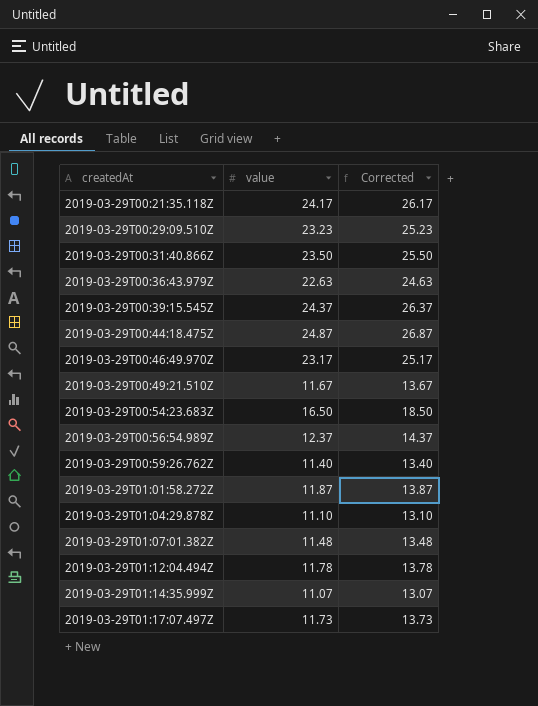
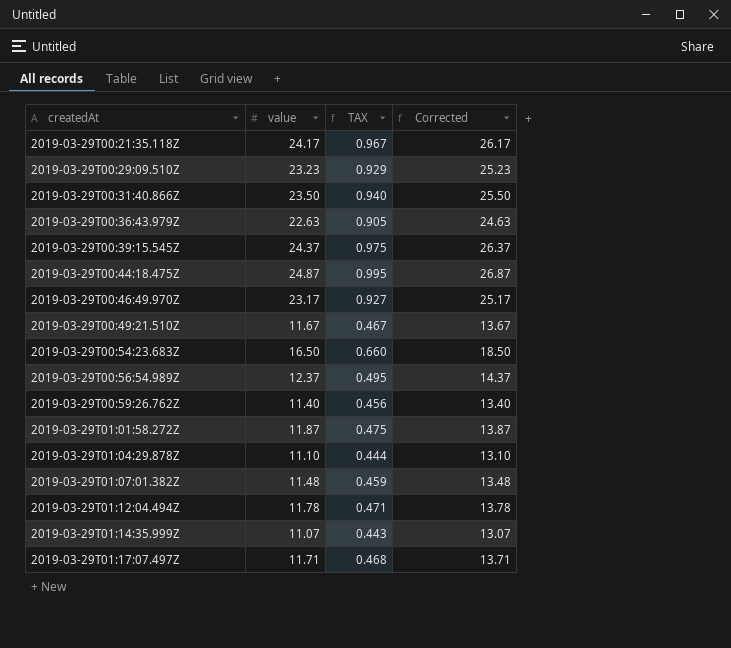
column TAX | formula: none -> [value] * 0.04
2019-03-29T01:17:07.497Z | value: 11.73 -> 11.71
2019-03-29T01:17:07.497Z | Corrected: 13.73 -> 13.71

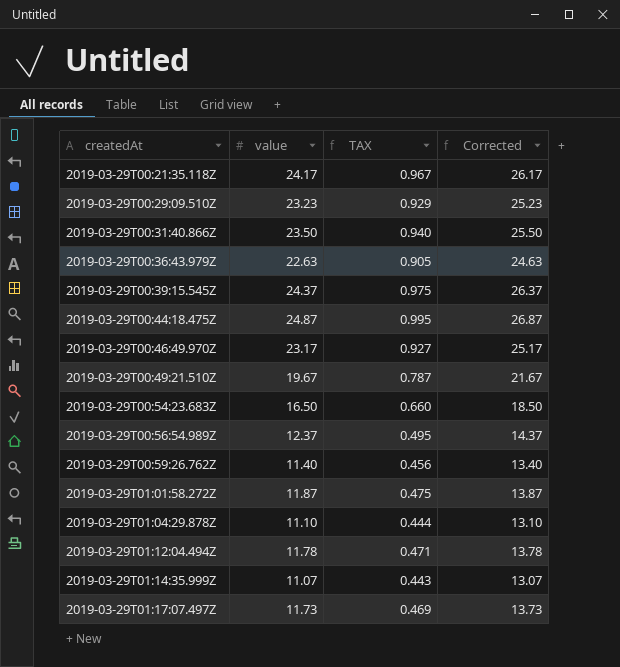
row 2019-03-29T01:07:01.382Z: 11.48 | 0.459 | 13.48 -> none
2019-03-29T00:49:21.510Z | value: 11.67 -> 19.67
2019-03-29T00:49:21.510Z | TAX: 0.467 -> 0.787
2019-03-29T00:49:21.510Z | Corrected: 13.67 -> 21.67
2019-03-29T01:17:07.497Z | value: 11.71 -> 11.73
2019-03-29T01:17:07.497Z | TAX: 0.468 -> 0.469
2019-03-29T01:17:07.497Z | Corrected: 13.71 -> 13.73

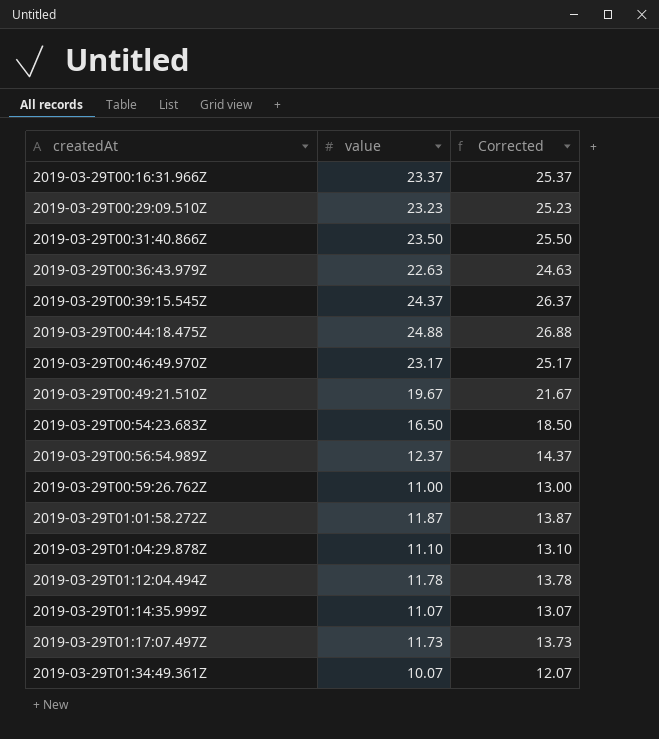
column TAX | formula: [value] * 0.04 -> none
row 2019-03-29T00:21:35.118Z: 24.17 | 0.967 | 26.17 -> none
row 2019-03-29T00:16:31.966Z: none -> 23.37 | 25.37
2019-03-29T00:44:18.475Z | value: 24.87 -> 24.88
2019-03-29T00:44:18.475Z | Corrected: 26.87 -> 26.88
2019-03-29T00:59:26.762Z | value: 11.40 -> 11.00
2019-03-29T00:59:26.762Z | Corrected: 13.40 -> 13.00
row 2019-03-29T01:34:49.361Z: none -> 10.07 | 12.07

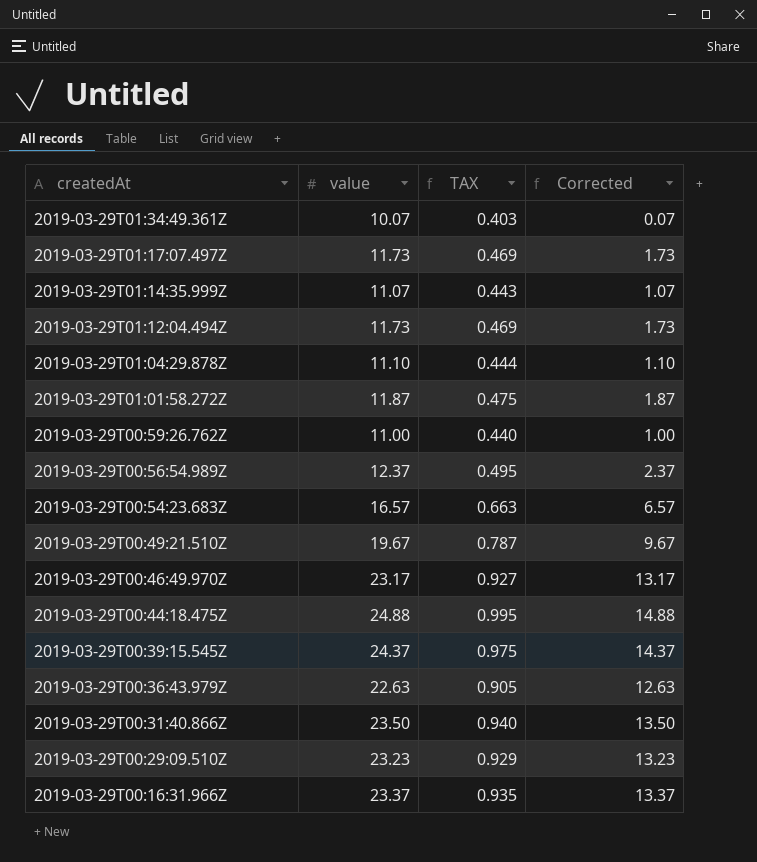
row order: createdAt ascending -> createdAt descending
column TAX | formula: none -> [value] * 0.04
column Corrected | formula: [value] + 2 -> [value] - 10
2019-03-29T01:12:04.494Z | value: 11.78 -> 11.73
2019-03-29T00:54:23.683Z | value: 16.50 -> 16.57

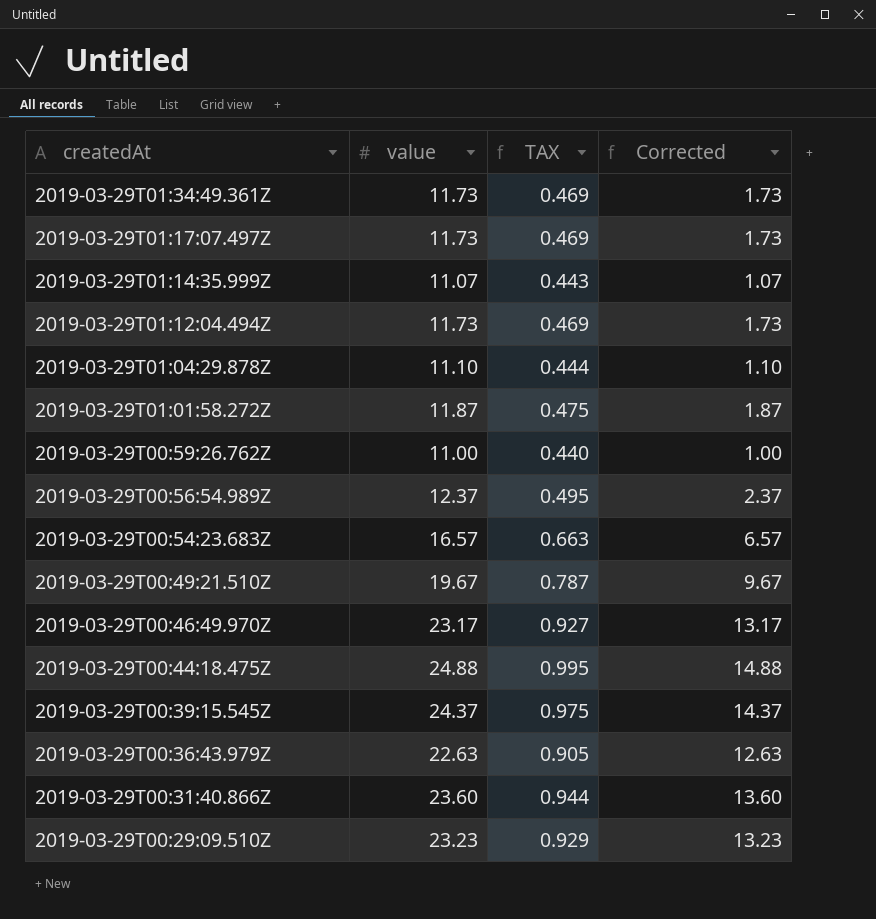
row 2019-03-29T00:16:31.966Z: 23.37 | 0.935 | 13.37 -> none
2019-03-29T01:34:49.361Z | value: 10.07 -> 11.73
2019-03-29T01:34:49.361Z | TAX: 0.403 -> 0.469
2019-03-29T01:34:49.361Z | Corrected: 0.07 -> 1.73
2019-03-29T00:31:40.866Z | value: 23.50 -> 23.60
2019-03-29T00:31:40.866Z | TAX: 0.940 -> 0.944
2019-03-29T00:31:40.866Z | Corrected: 13.50 -> 13.60

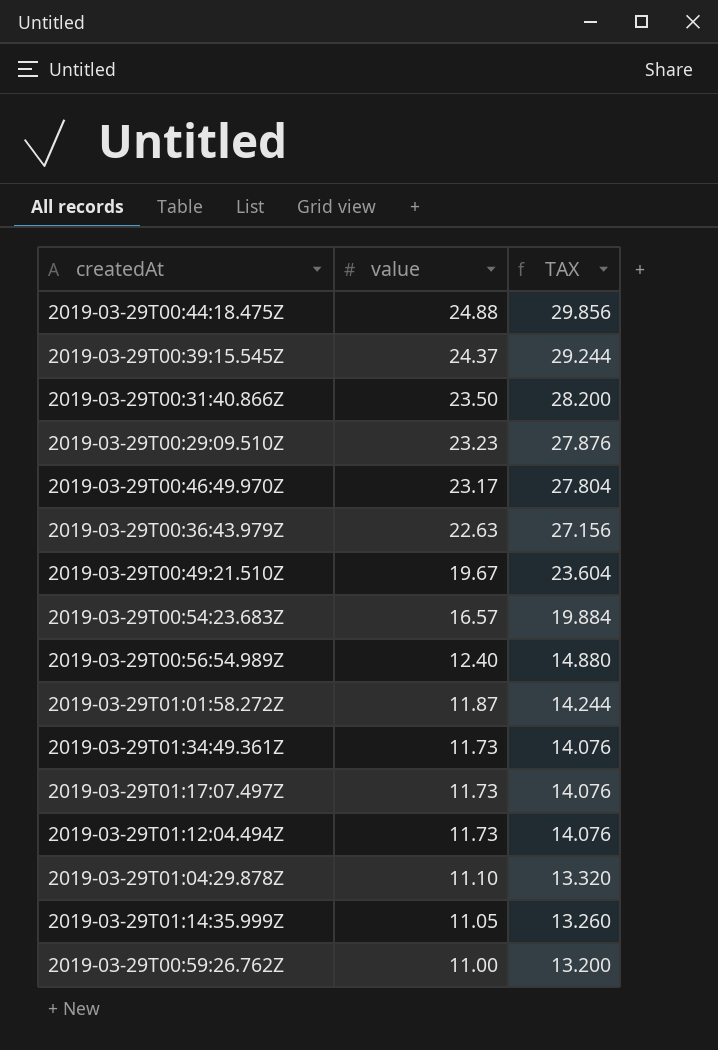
row order: createdAt descending -> value descending
column Corrected | formula: [value] - 10 -> none
column TAX | formula: [value] * 0.04 -> [value] * 1.2
2019-03-29T00:31:40.866Z | value: 23.60 -> 23.50
2019-03-29T00:56:54.989Z | value: 12.37 -> 12.40
2019-03-29T01:14:35.999Z | value: 11.07 -> 11.05

